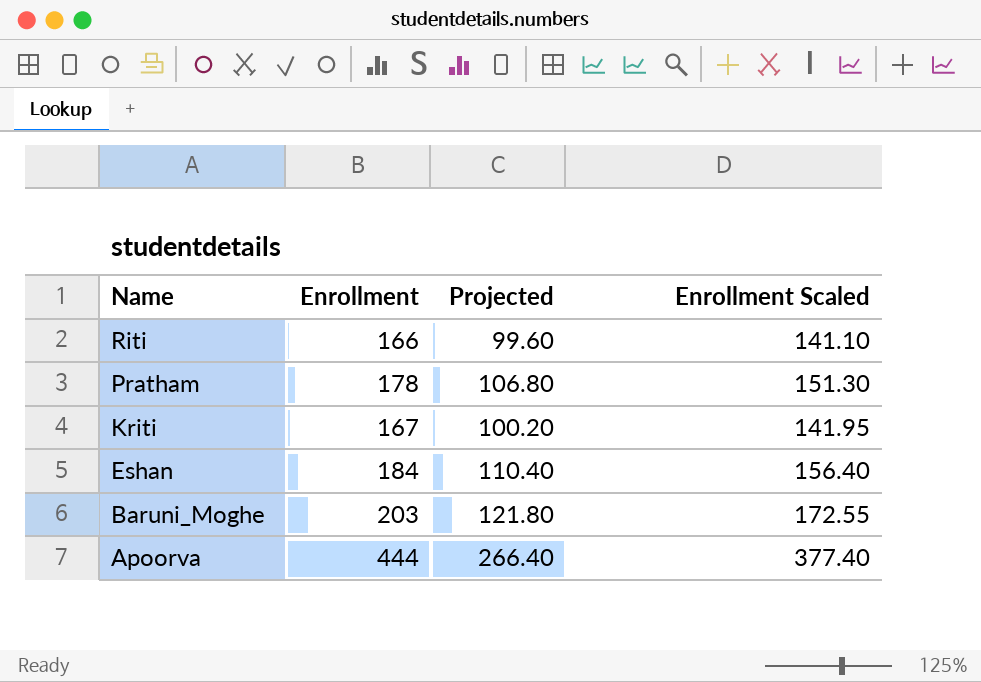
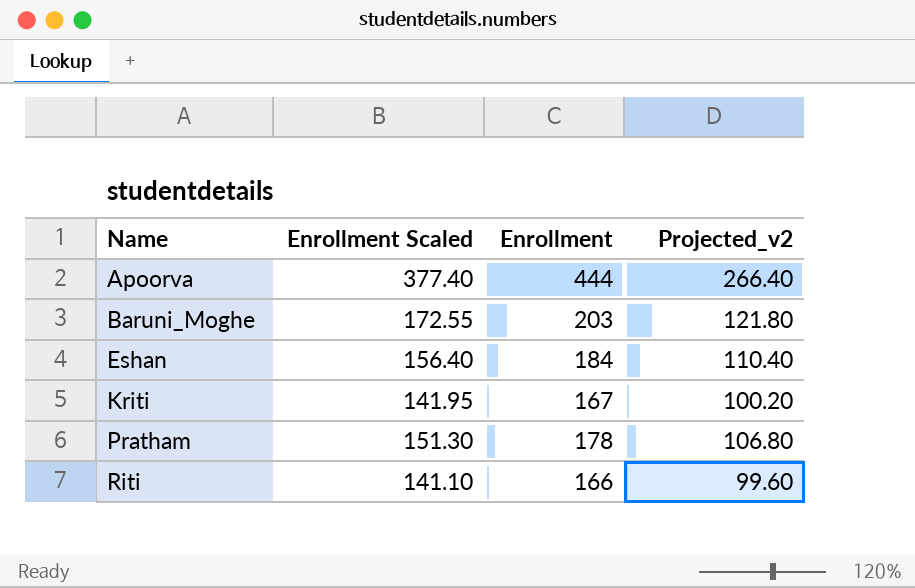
row order: Name descending -> Name ascending
column Enrollment Scaled | position: 4 -> 2
column name: Projected -> Projected_v2

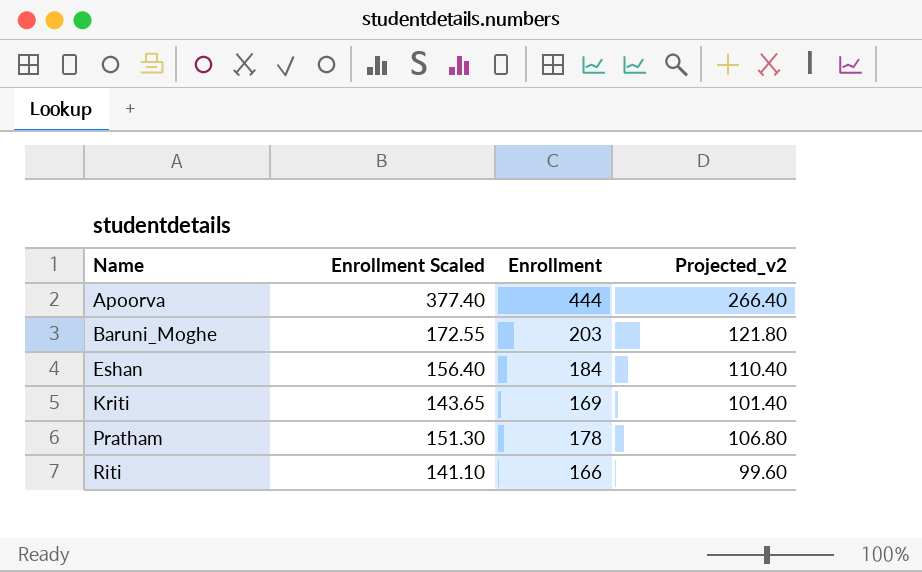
Kriti | Enrollment Scaled: 141.95 -> 143.65
Kriti | Enrollment: 167 -> 169
Kriti | Projected_v2: 100.20 -> 101.40

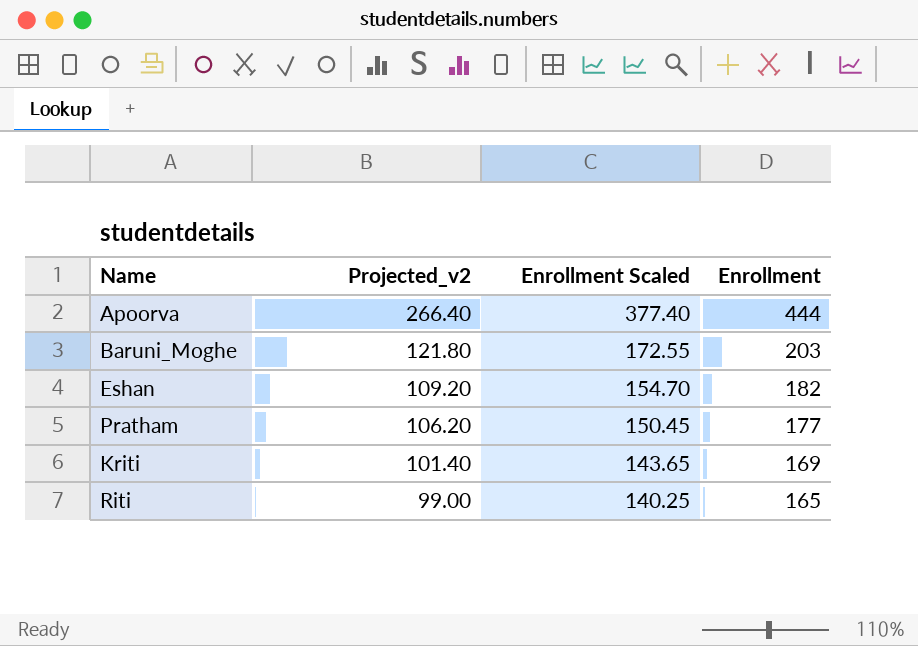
row order: Name ascending -> Projected_v2 descending
column Projected_v2 | position: 4 -> 2
Eshan | Projected_v2: 110.40 -> 109.20
Eshan | Enrollment Scaled: 156.40 -> 154.70
Eshan | Enrollment: 184 -> 182
Pratham | Projected_v2: 106.80 -> 106.20
Pratham | Enrollment Scaled: 151.30 -> 150.45
Pratham | Enrollment: 178 -> 177
Riti | Projected_v2: 99.60 -> 99.00
Riti | Enrollment Scaled: 141.10 -> 140.25
Riti | Enrollment: 166 -> 165

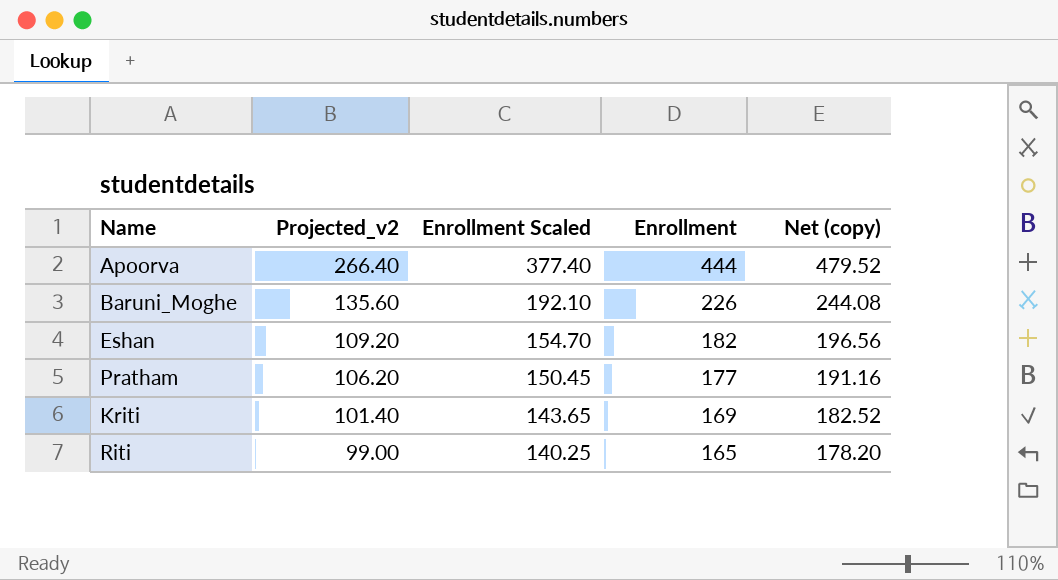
column Net (copy) | formula: none -> [Enrollment] * 1.08
Baruni_Moghe | Projected_v2: 121.80 -> 135.60
Baruni_Moghe | Enrollment Scaled: 172.55 -> 192.10
Baruni_Moghe | Enrollment: 203 -> 226

